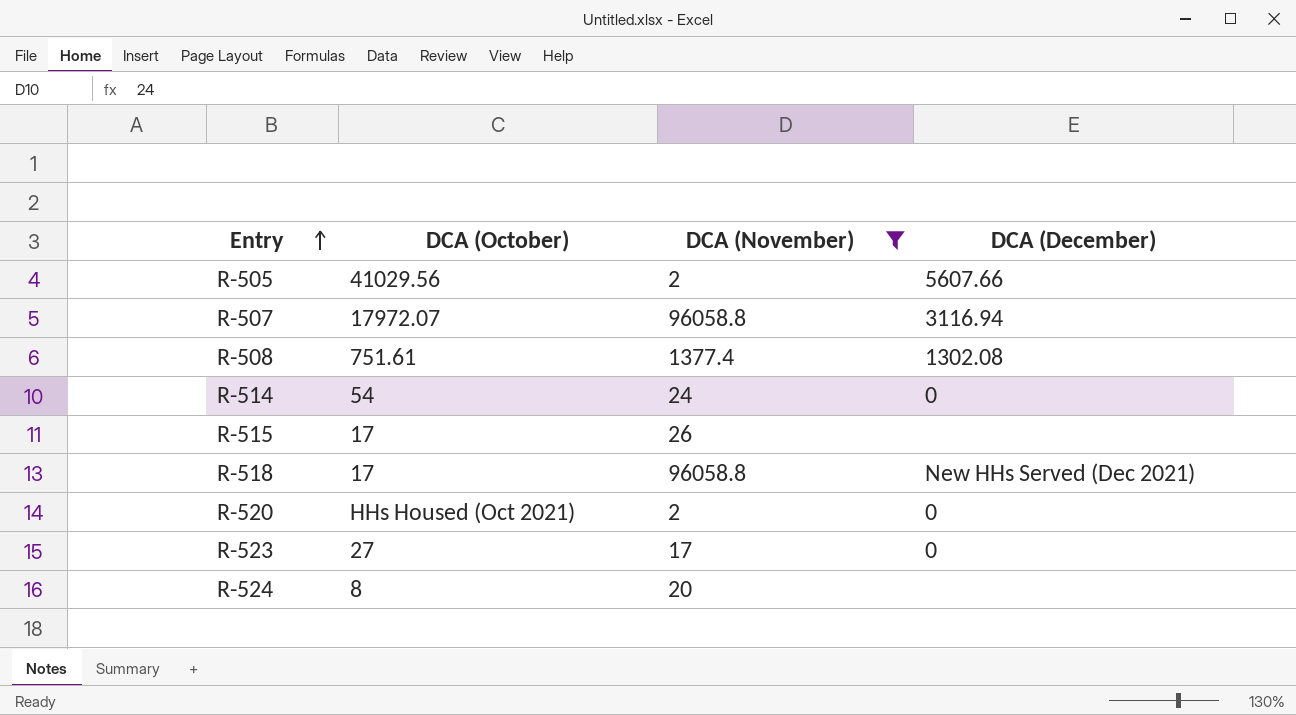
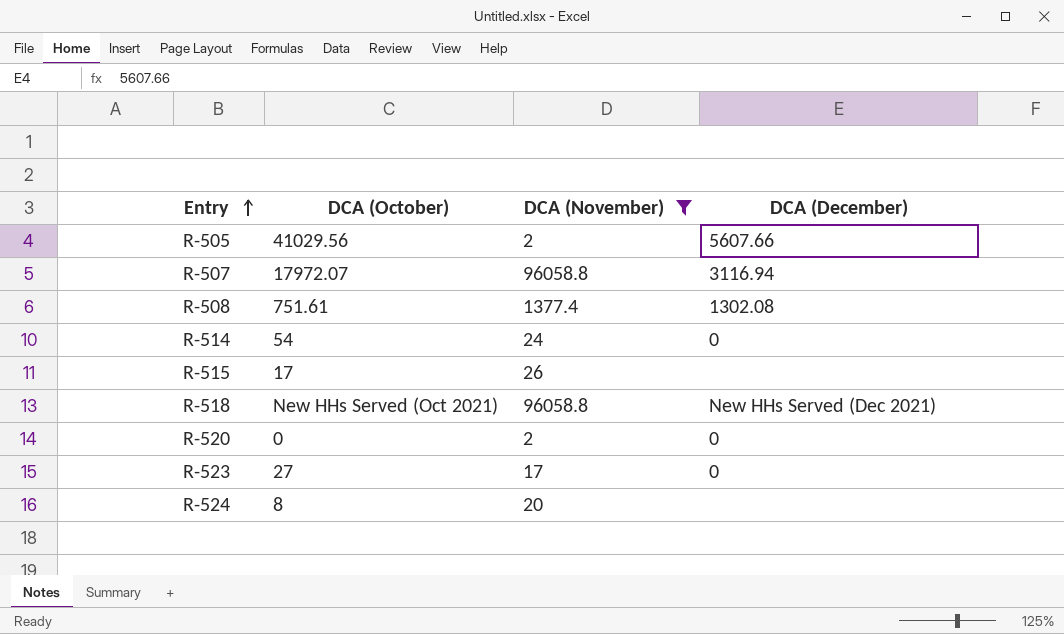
R-518 | DCA (October): 17 -> New HHs Served (Oct 2021)
R-520 | DCA (October): HHs Housed (Oct 2021) -> 0

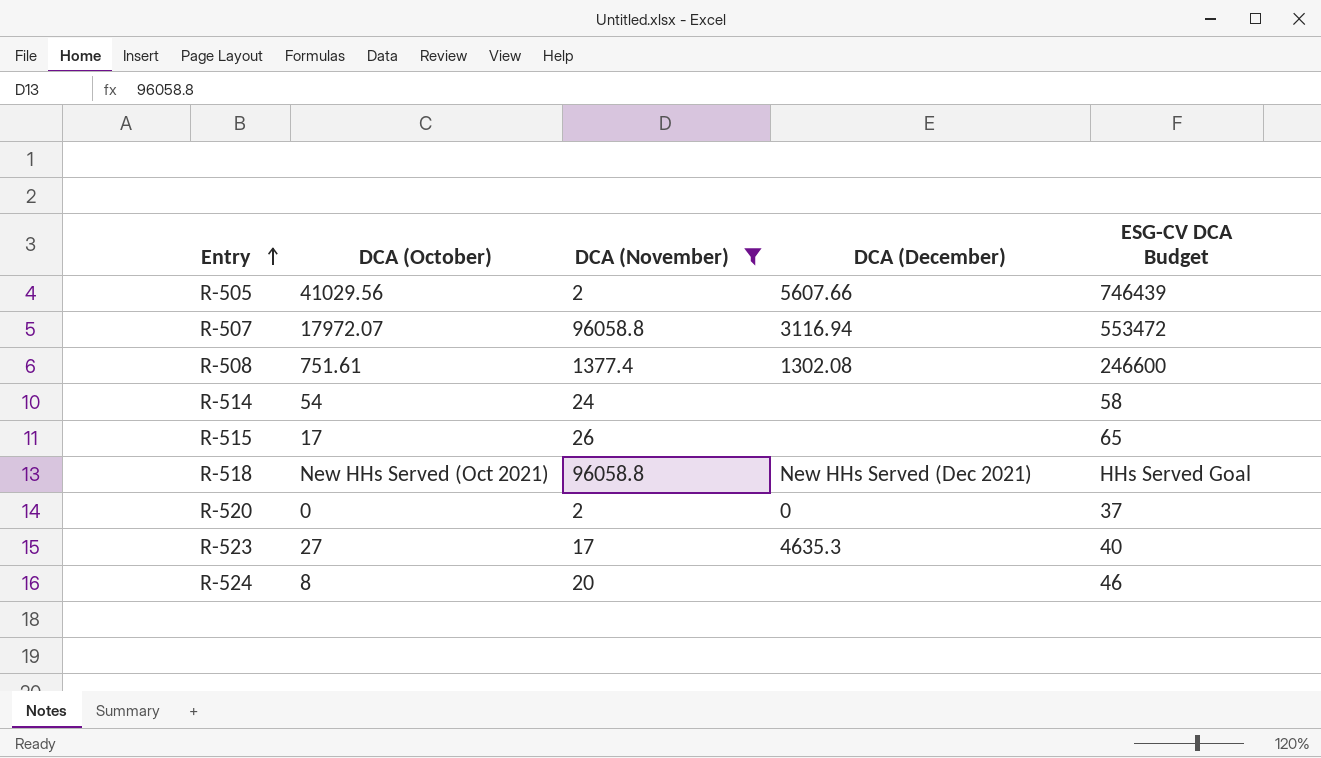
column ESG-CV DCA Budget | position: none -> 5
R-514 | DCA (December): 0 -> none
R-523 | DCA (December): 0 -> 4635.3

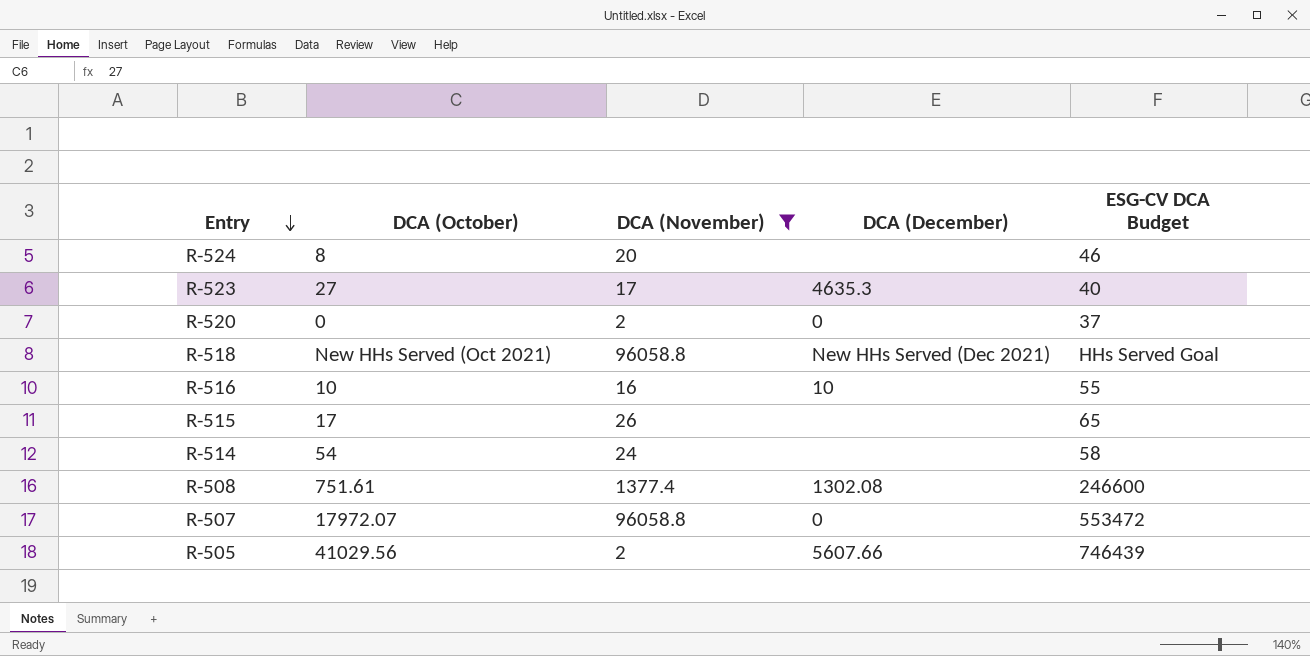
row order: Entry ascending -> Entry descending
row R-516: none -> 10 | 16 | 10 | 55
R-507 | DCA (December): 3116.94 -> 0

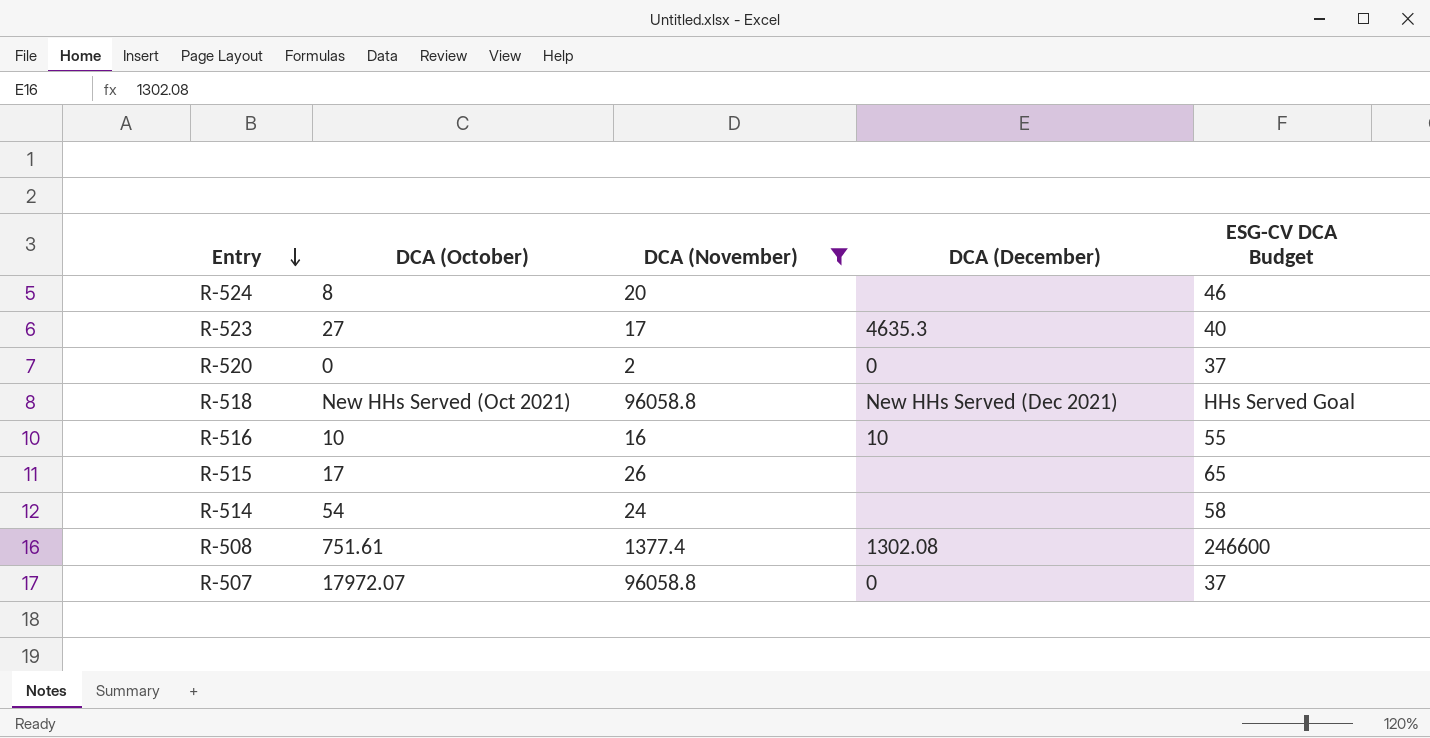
row R-505: 41029.56 | 2 | 5607.66 | 746439 -> none
R-507 | ESG-CV DCA Budget: 553472 -> 37

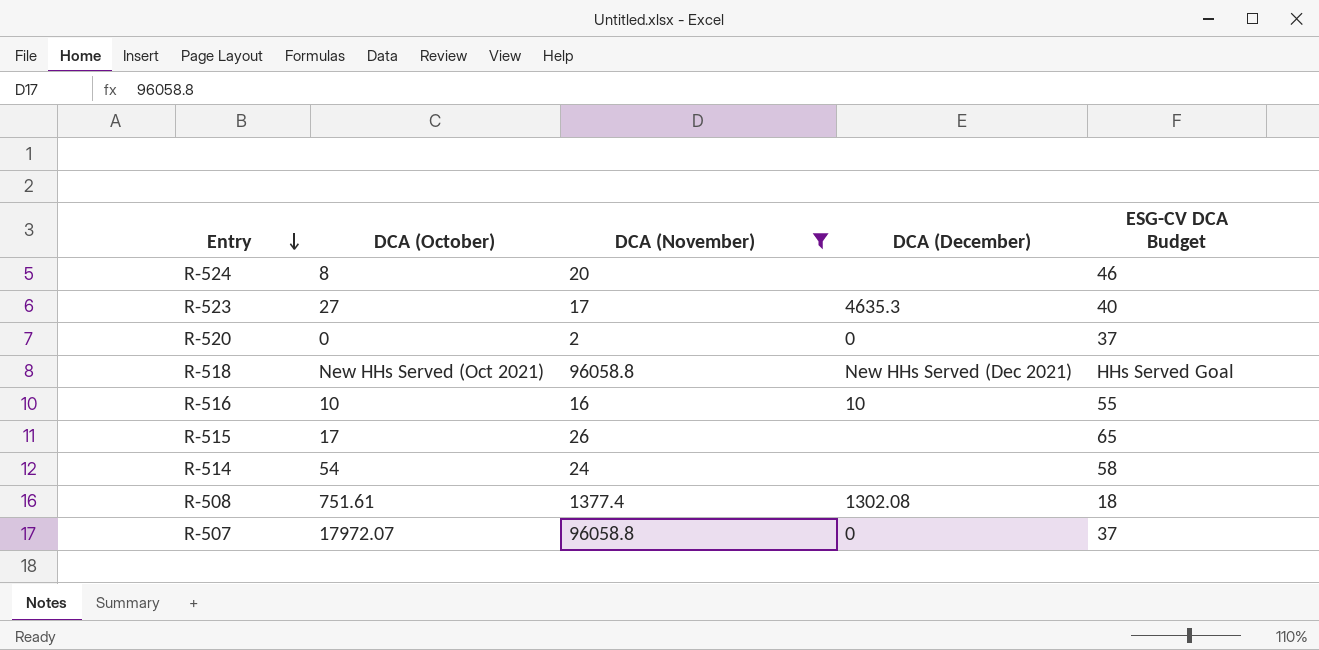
R-508 | ESG-CV DCA Budget: 246600 -> 18

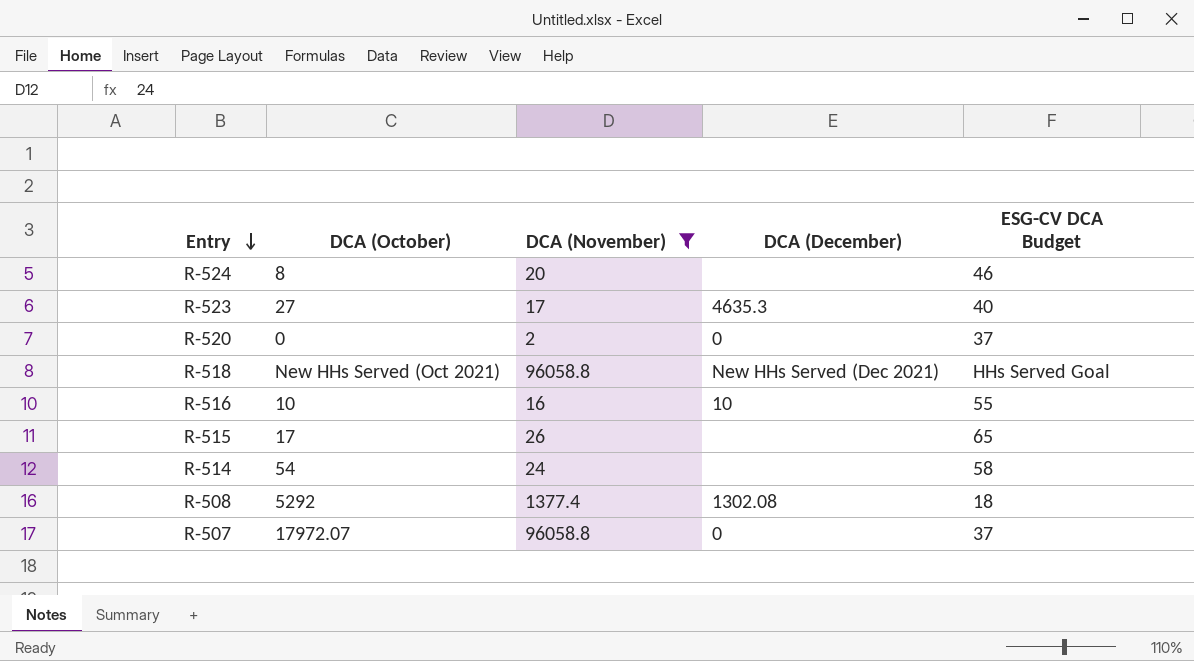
R-508 | DCA (October): 751.61 -> 5292

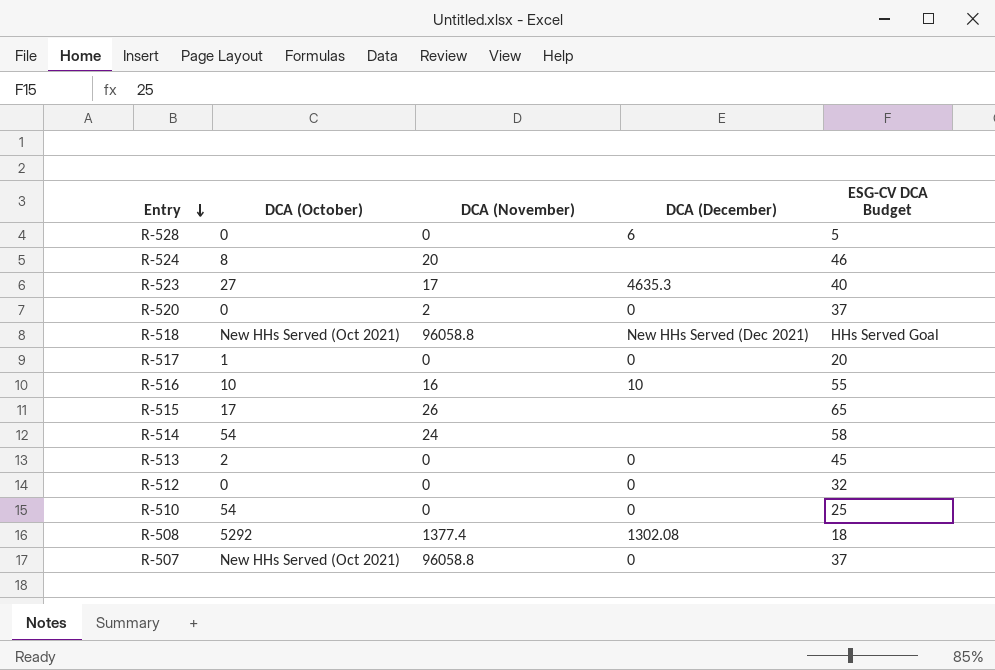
filter: DCA (November) != 0 -> none
R-507 | DCA (October): 17972.07 -> New HHs Served (Oct 2021)

